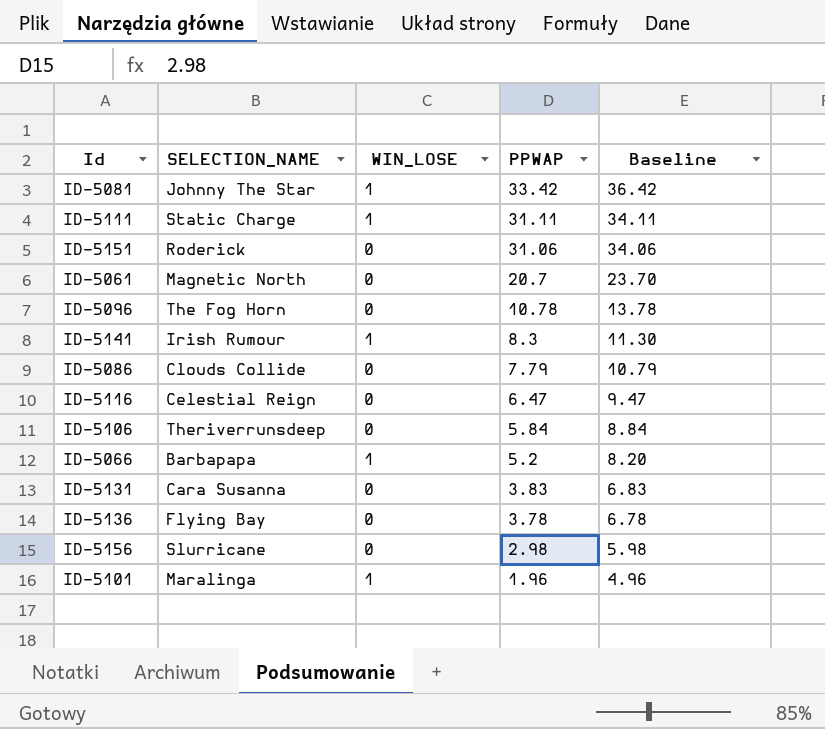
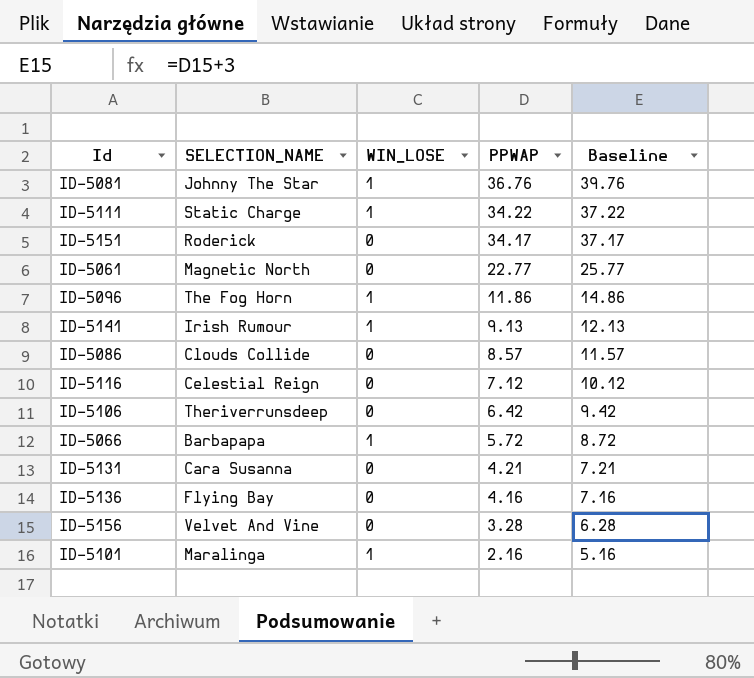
ID-5081 | PPWAP: 33.42 -> 36.76
ID-5081 | Baseline: 36.42 -> 39.76
ID-5111 | PPWAP: 31.11 -> 34.22
ID-5111 | Baseline: 34.11 -> 37.22
ID-5151 | PPWAP: 31.06 -> 34.17
ID-5151 | Baseline: 34.06 -> 37.17
ID-5061 | PPWAP: 20.7 -> 22.77
ID-5061 | Baseline: 23.70 -> 25.77
ID-5096 | WIN_LOSE: 0 -> 1
ID-5096 | PPWAP: 10.78 -> 11.86
ID-5096 | Baseline: 13.78 -> 14.86
ID-5141 | PPWAP: 8.3 -> 9.13
ID-5141 | Baseline: 11.30 -> 12.13
ID-5086 | PPWAP: 7.79 -> 8.57
ID-5086 | Baseline: 10.79 -> 11.57
ID-5116 | PPWAP: 6.47 -> 7.12
ID-5116 | Baseline: 9.47 -> 10.12
ID-5106 | PPWAP: 5.84 -> 6.42
ID-5106 | Baseline: 8.84 -> 9.42
ID-5066 | PPWAP: 5.2 -> 5.72
ID-5066 | Baseline: 8.20 -> 8.72
ID-5131 | PPWAP: 3.83 -> 4.21
ID-5131 | Baseline: 6.83 -> 7.21
ID-5136 | PPWAP: 3.78 -> 4.16
ID-5136 | Baseline: 6.78 -> 7.16
ID-5156 | SELECTION_NAME: Slurricane -> Velvet And Vine
ID-5156 | PPWAP: 2.98 -> 3.28
ID-5156 | Baseline: 5.98 -> 6.28
ID-5101 | PPWAP: 1.96 -> 2.16
ID-5101 | Baseline: 4.96 -> 5.16

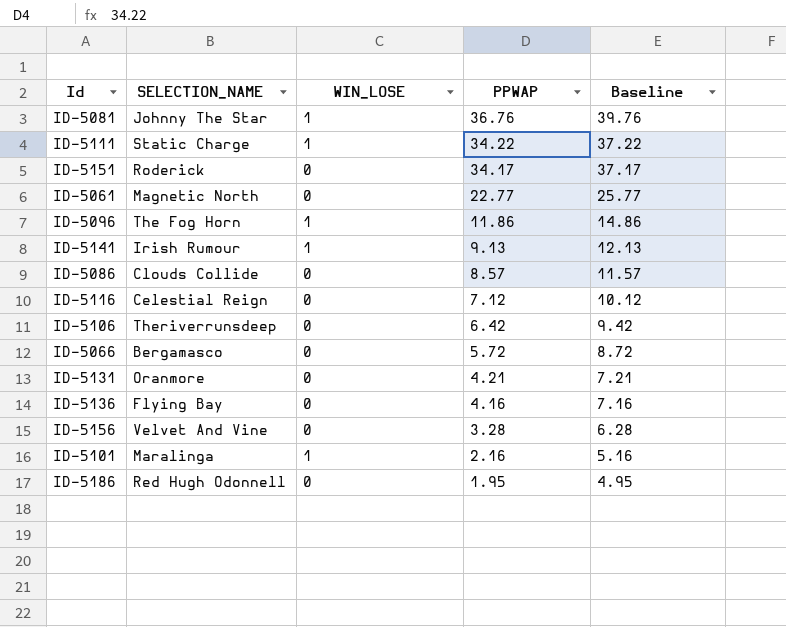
ID-5066 | SELECTION_NAME: Barbapapa -> Bergamasco
ID-5066 | WIN_LOSE: 1 -> 0
ID-5131 | SELECTION_NAME: Cara Susanna -> Oranmore
row ID-5186: none -> Red Hugh Odonnell | 0 | 1.95 | 4.95

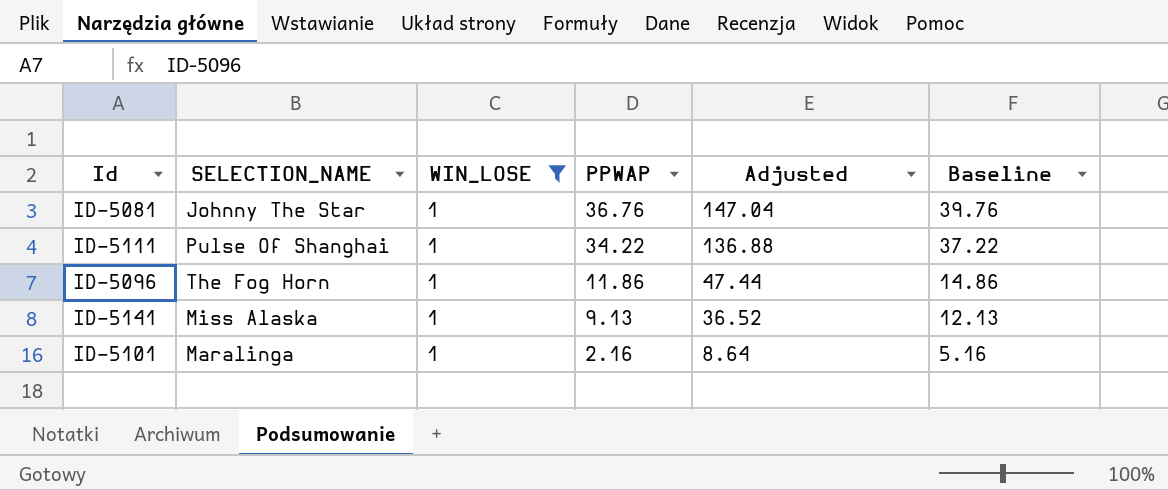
filter: none -> WIN_LOSE = 1
column Adjusted | formula: none -> [PPWAP] * 4
ID-5111 | SELECTION_NAME: Static Charge -> Pulse Of Shanghai
ID-5141 | SELECTION_NAME: Irish Rumour -> Miss Alaska

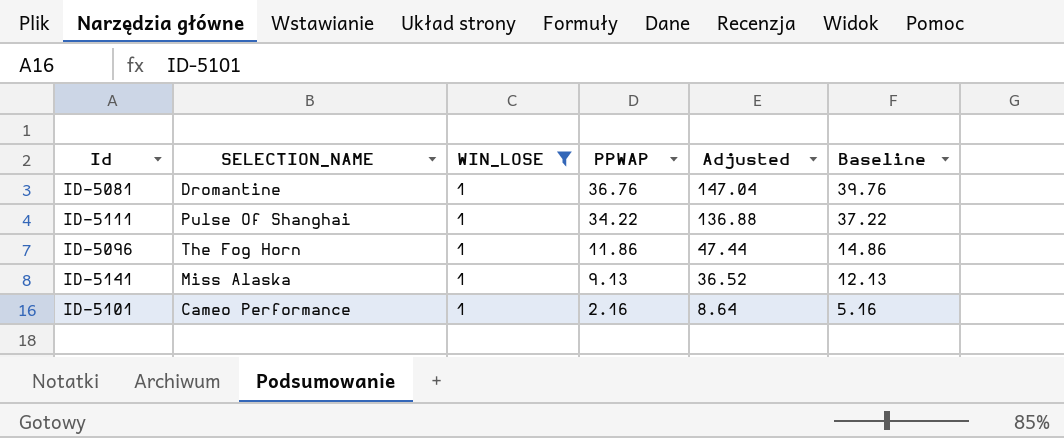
ID-5081 | SELECTION_NAME: Johnny The Star -> Dromantine
ID-5101 | SELECTION_NAME: Maralinga -> Cameo Performance

